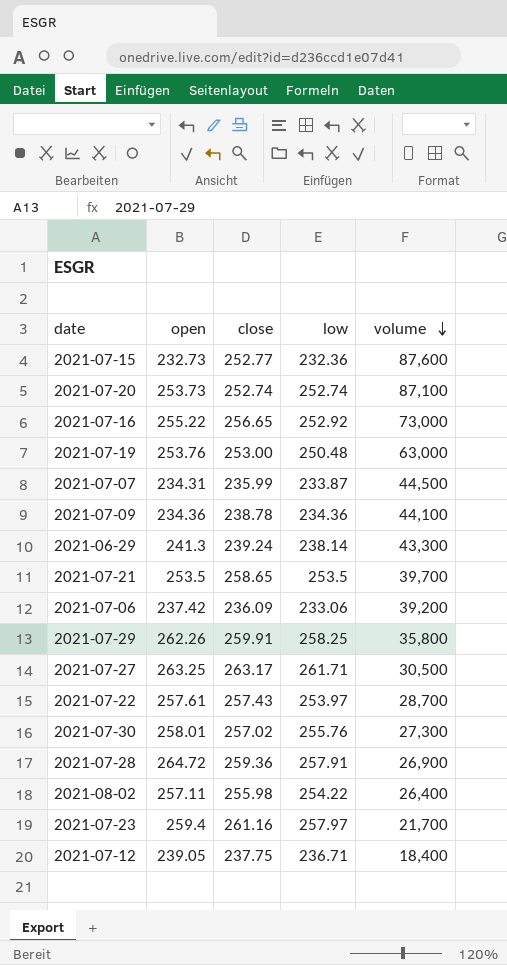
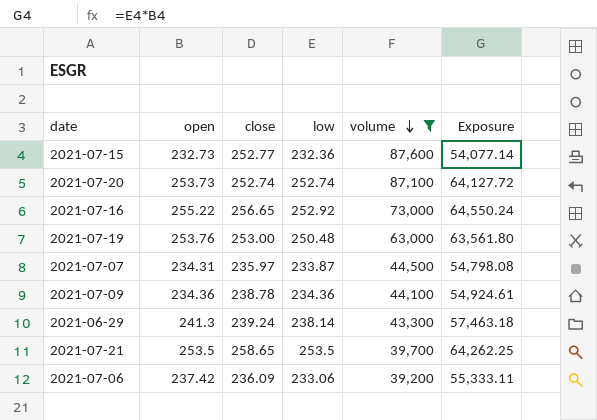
filter: none -> volume >= 39,200
column Exposure | formula: none -> [open] * [low]
2021-07-07 | close: 235.99 -> 235.97

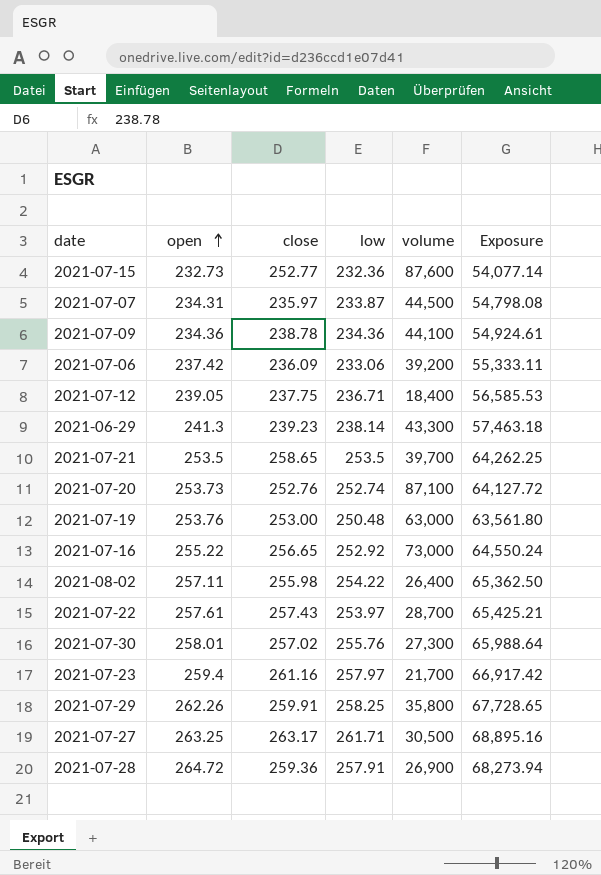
filter: volume >= 39,200 -> none
row order: volume descending -> open ascending
2021-06-29 | close: 239.24 -> 239.23
2021-07-20 | close: 252.74 -> 252.76

